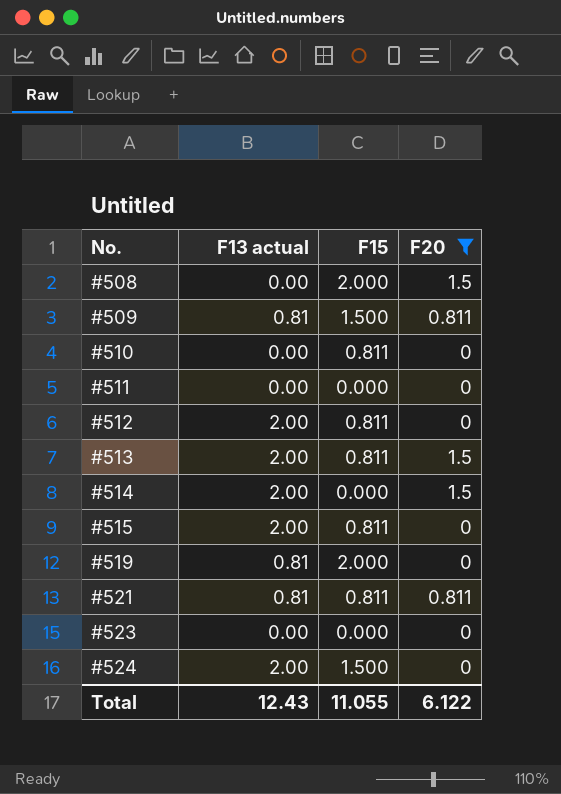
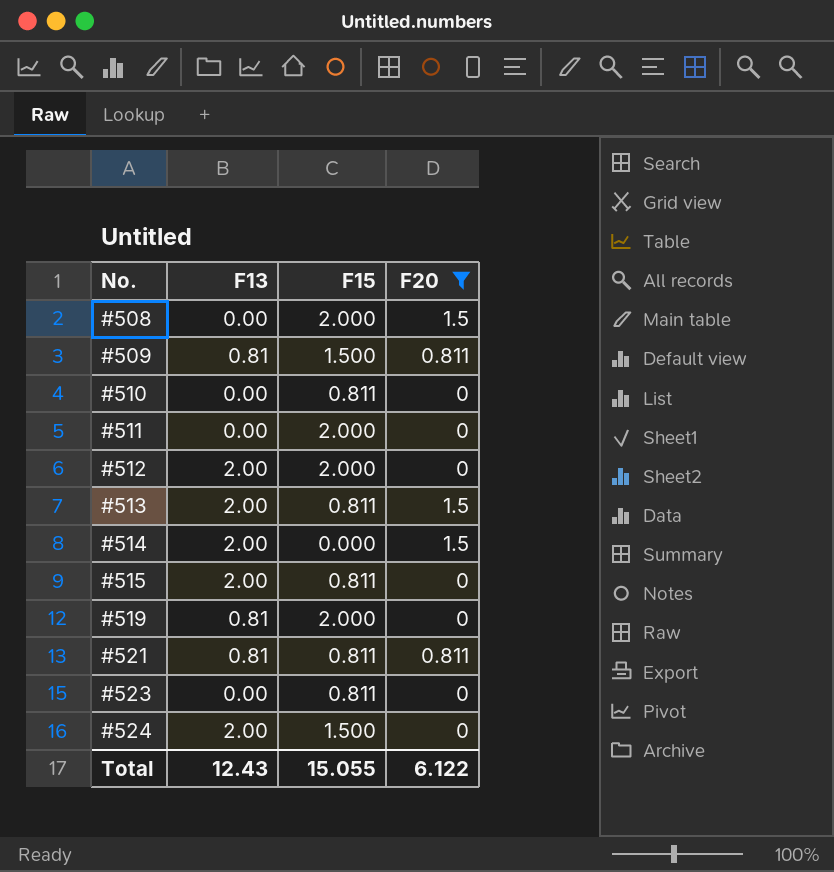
column name: F13 actual -> F13
#511 | F15: 0.000 -> 2.000
#512 | F15: 0.811 -> 2.000
#523 | F15: 0.000 -> 0.811
Total | F15: 11.055 -> 15.055

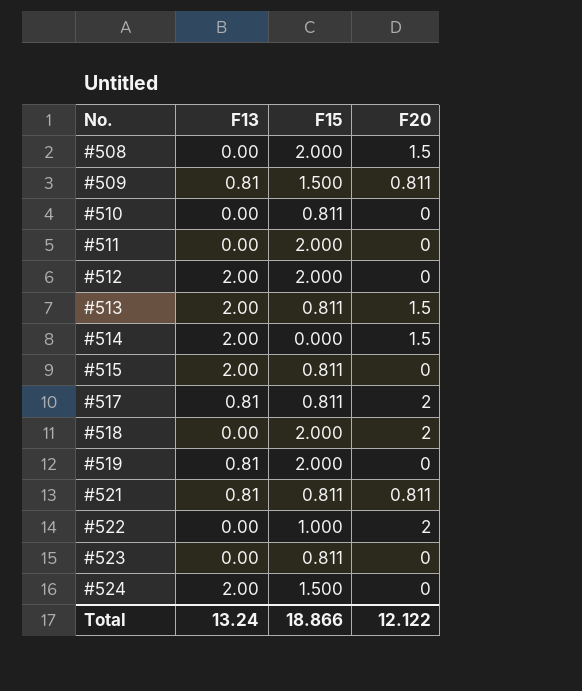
filter: F20 != 2 -> none
Total | F13: 12.43 -> 13.24
Total | F15: 15.055 -> 18.866
Total | F20: 6.122 -> 12.122

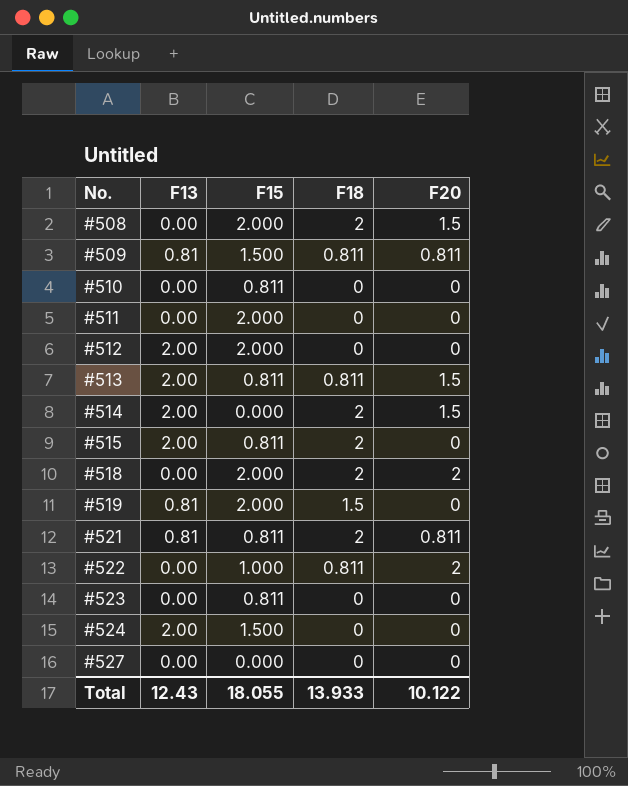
column F18 | position: none -> 4
row #517: 0.81 | 0.811 | 2 -> none
row #527: none -> 0.00 | 0.000 | 0 | 0
Total | F13: 13.24 -> 12.43
Total | F15: 18.866 -> 18.055
Total | F20: 12.122 -> 10.122

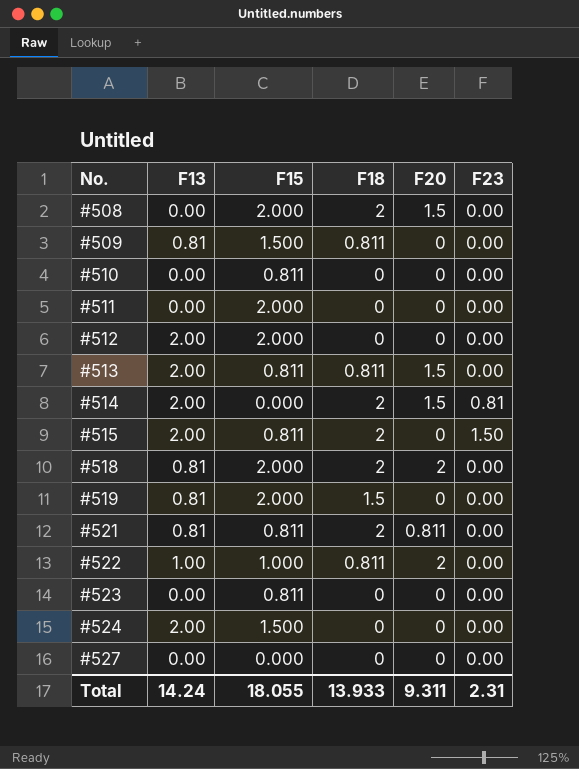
column F23 | position: none -> 6
#509 | F20: 0.811 -> 0
#518 | F13: 0.00 -> 0.81
#522 | F13: 0.00 -> 1.00
Total | F13: 12.43 -> 14.24
Total | F20: 10.122 -> 9.311

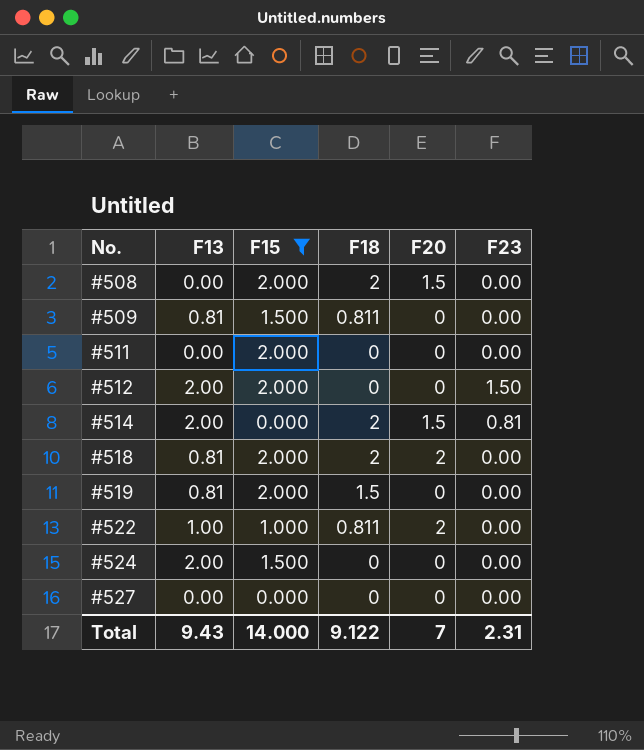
filter: none -> F15 != 0.811
#512 | F23: 0.00 -> 1.50
Total | F13: 14.24 -> 9.43
Total | F15: 18.055 -> 14.000
Total | F18: 13.933 -> 9.122
Total | F20: 9.311 -> 7

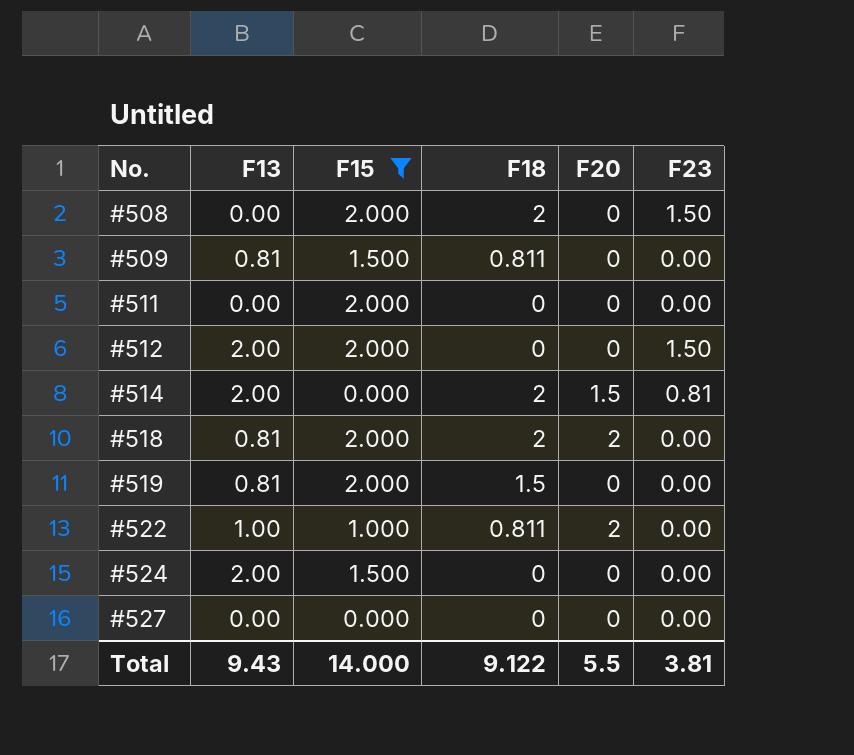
#508 | F20: 1.5 -> 0
#508 | F23: 0.00 -> 1.50
Total | F20: 7 -> 5.5
Total | F23: 2.31 -> 3.81

